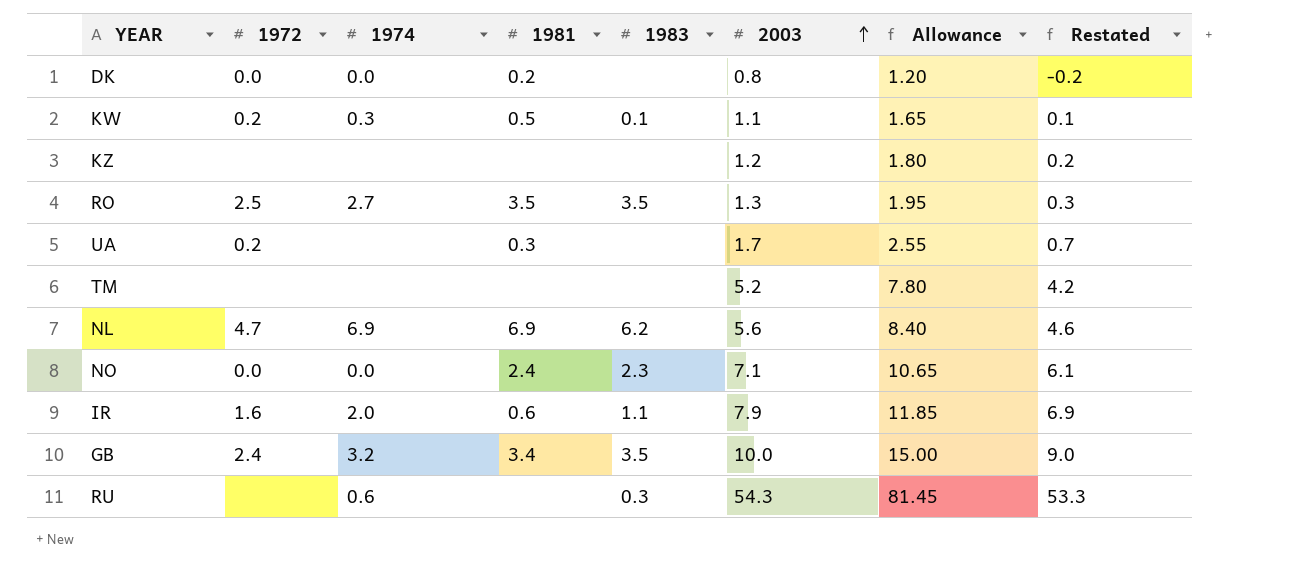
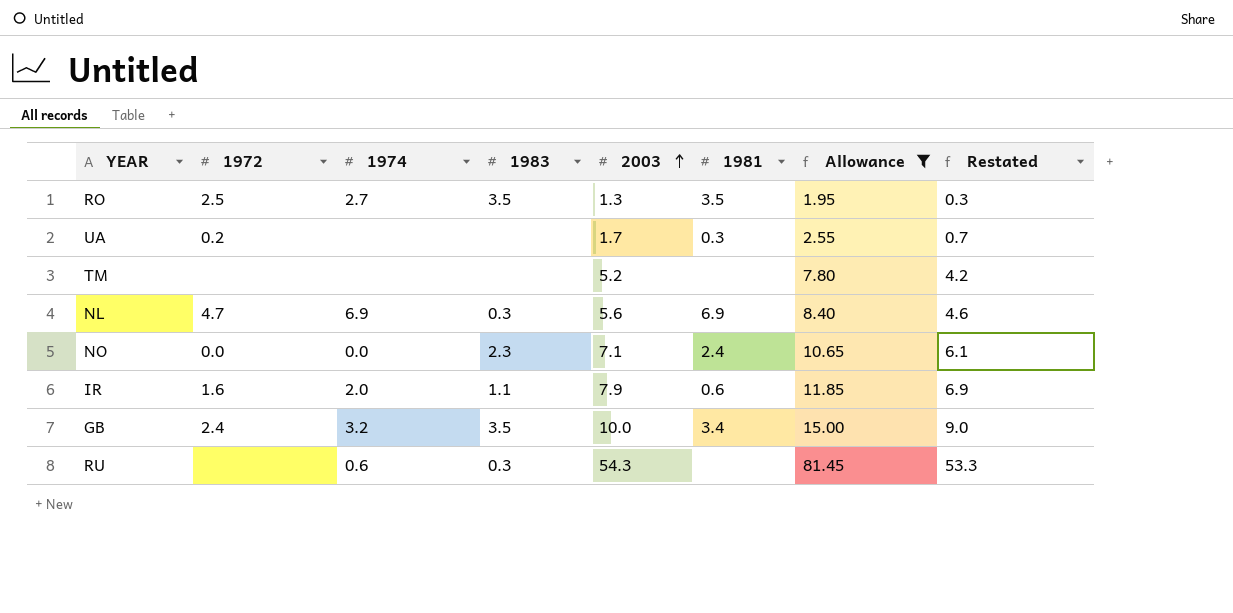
filter: none -> Allowance >= 1.95
column 1981 | position: 4 -> 6
NL | 1983: 6.2 -> 0.3

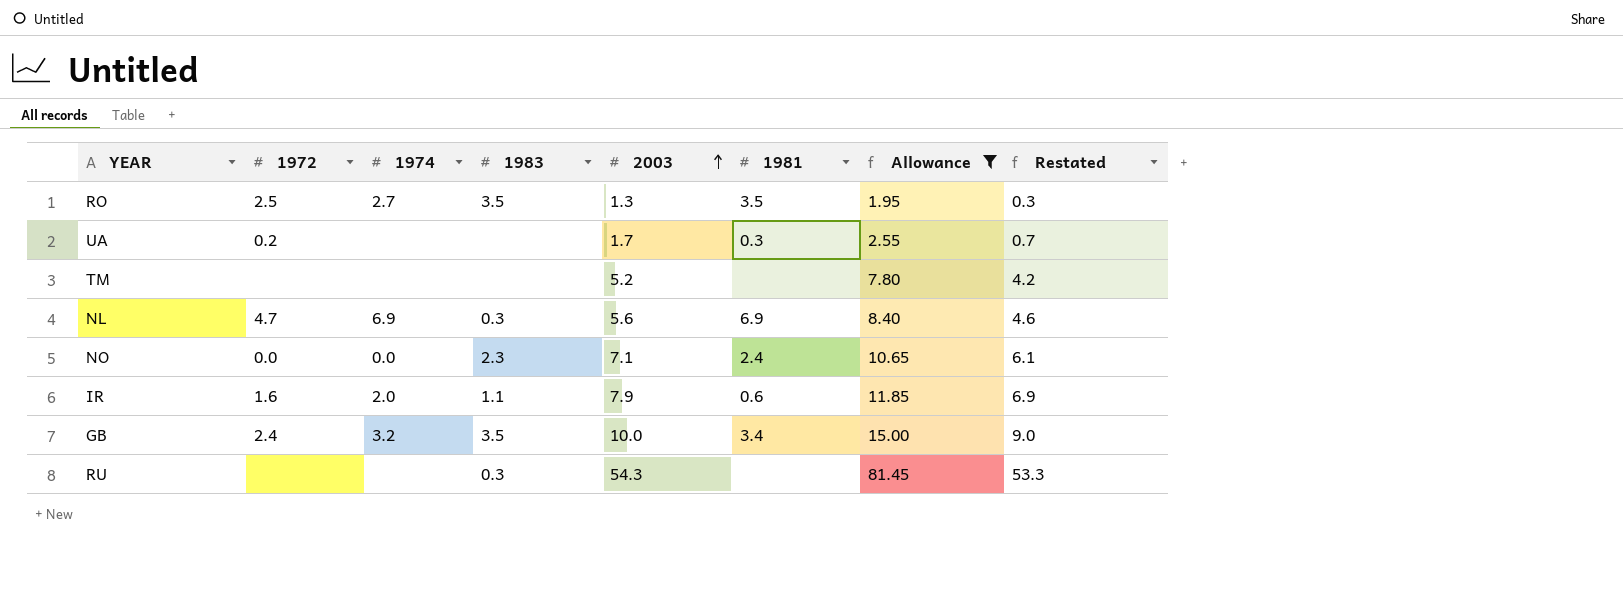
RU | 1974: 0.6 -> none

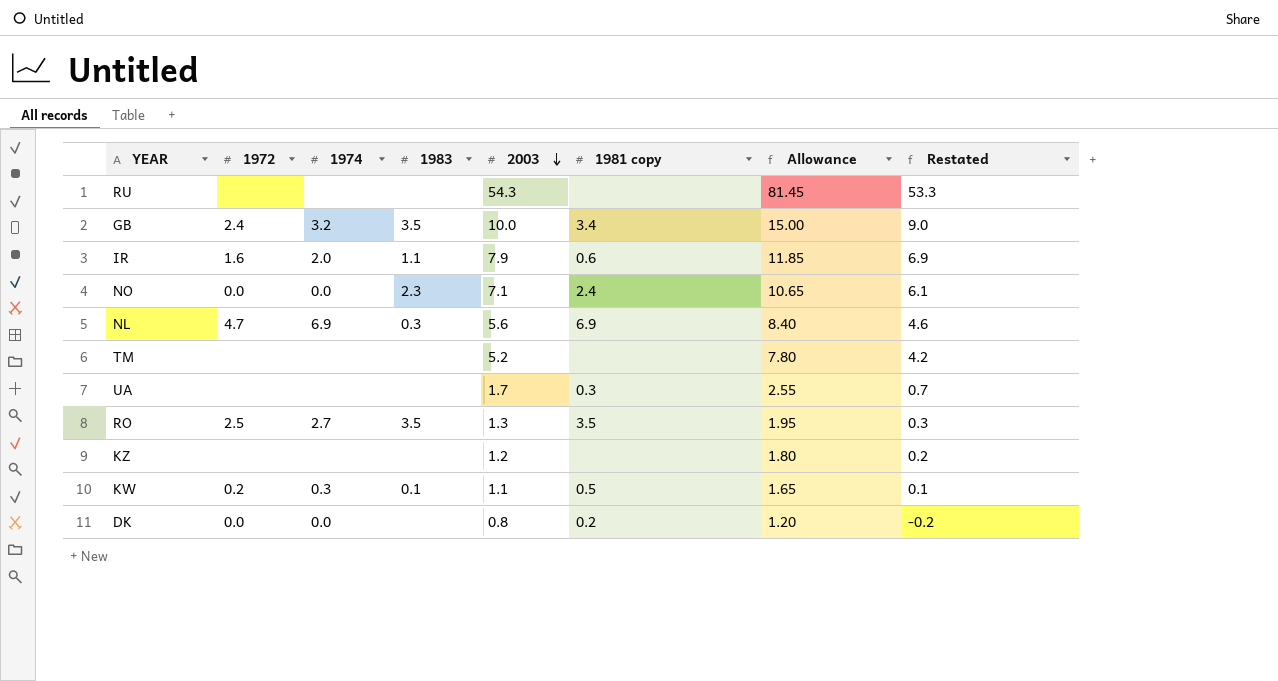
filter: Allowance >= 1.95 -> none
row order: 2003 ascending -> 2003 descending
column name: 1981 -> 1981 copy
RU | 1983: 0.3 -> none
UA | 1972: 0.2 -> none

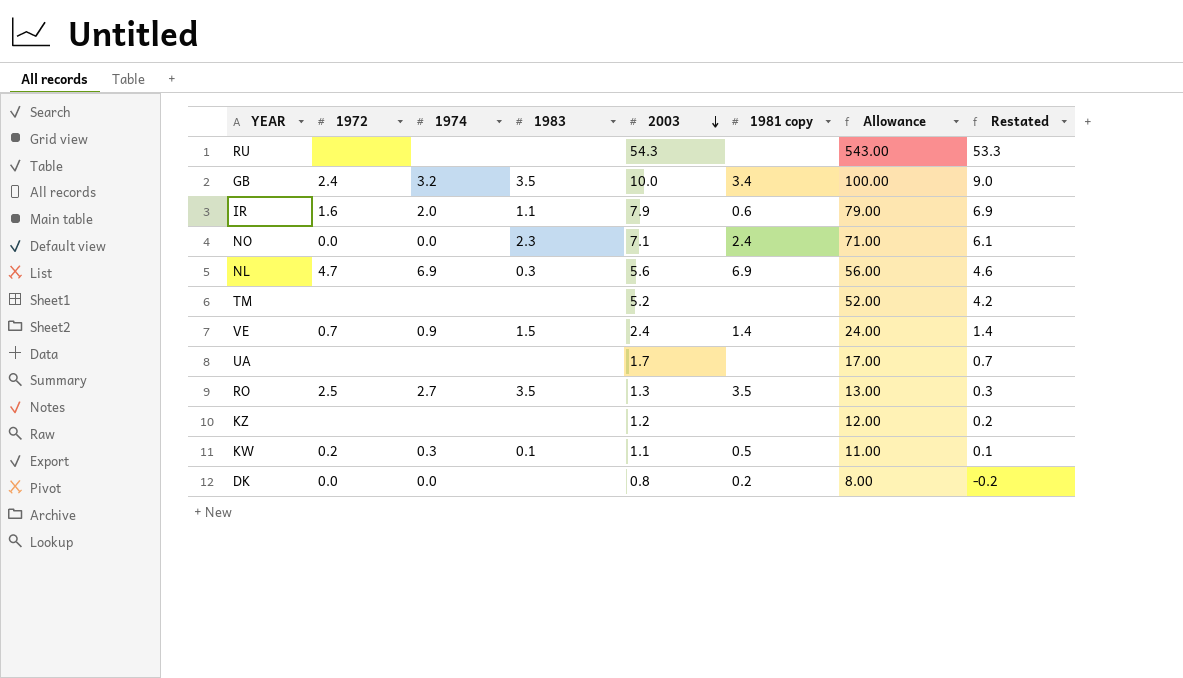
column Allowance | formula: [2003] * 1.5 -> [2003] * 10
row VE: none -> 0.7 | 0.9 | 1.5 | 2.4 | 1.4 | 24.00 | 1.4
UA | 1981 copy: 0.3 -> none

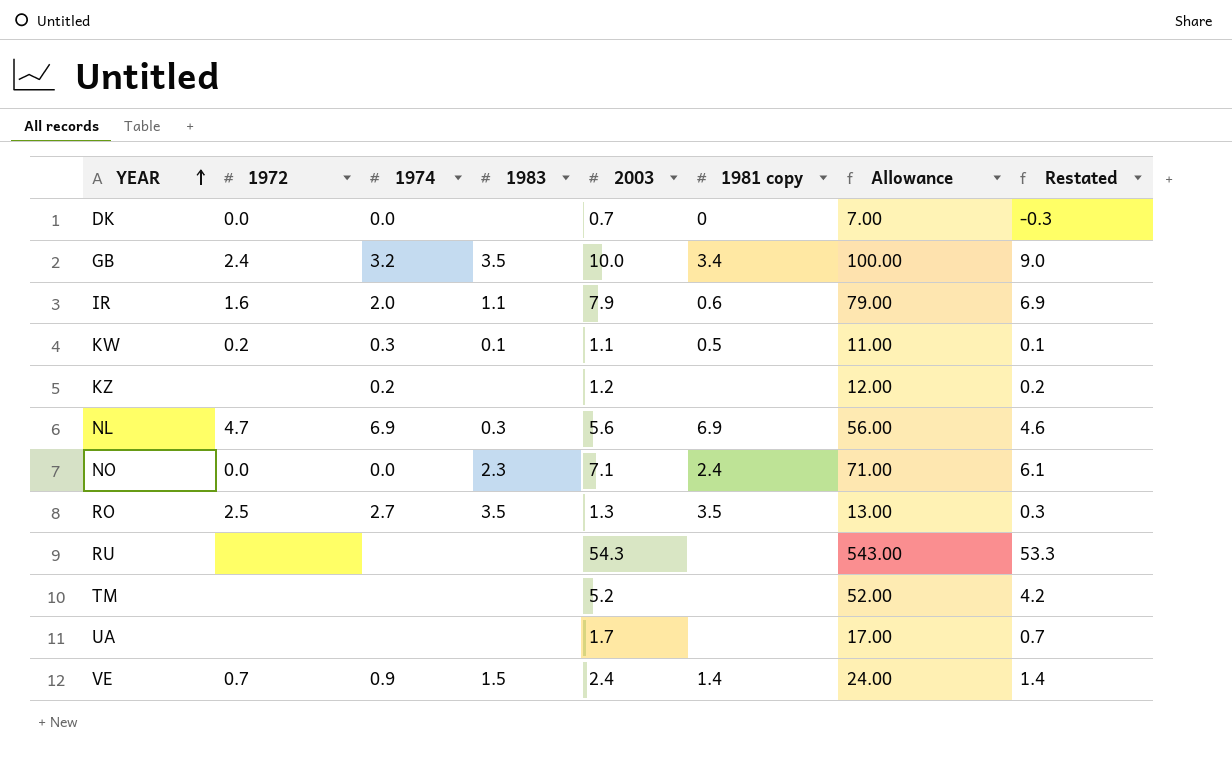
row order: 2003 descending -> YEAR ascending
DK | 2003: 0.8 -> 0.7
DK | 1981 copy: 0.2 -> 0
DK | Allowance: 8.00 -> 7.00
DK | Restated: -0.2 -> -0.3
KZ | 1974: none -> 0.2

